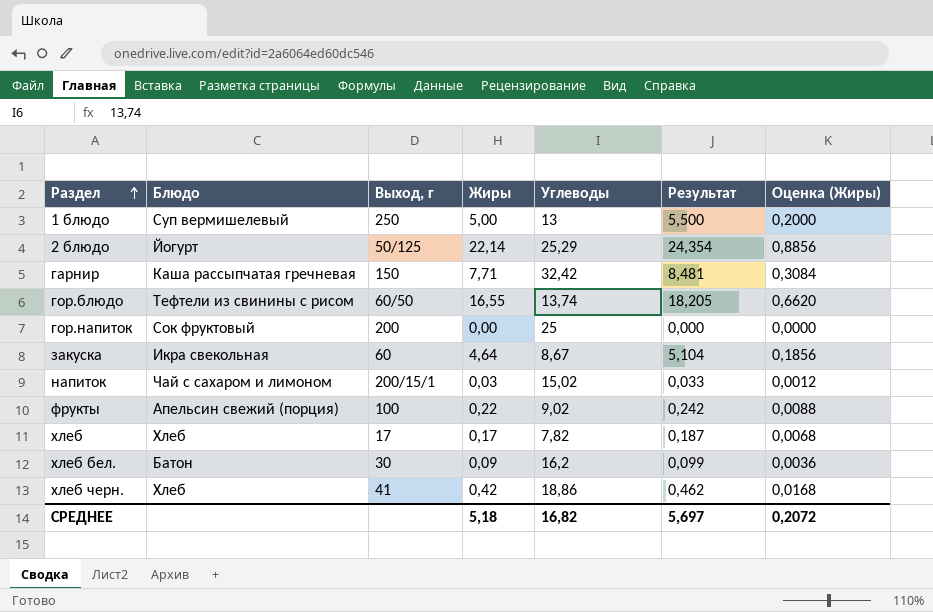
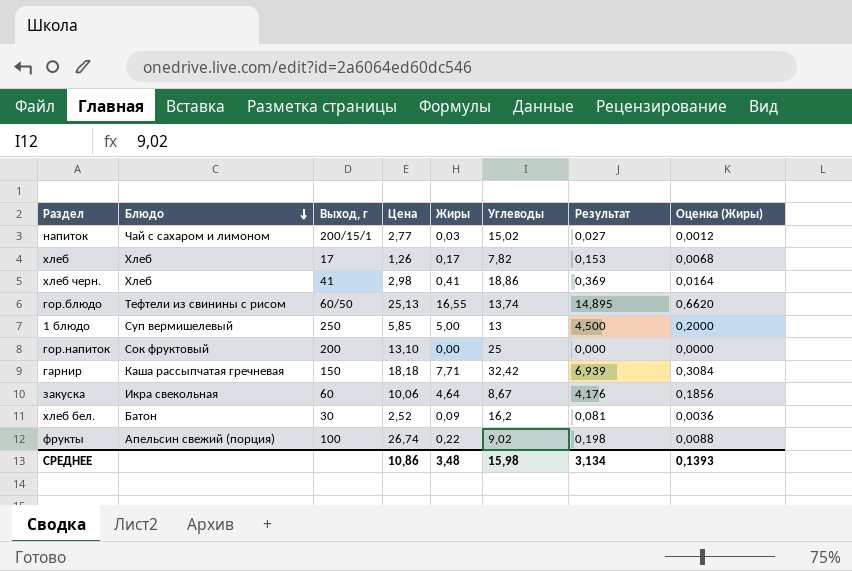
row order: Раздел ascending -> Блюдо descending
column Цена | position: none -> 4
column Результат | formula: [Жиры] * 1,1 -> [Жиры] * 0,9
row 2 блюдо: Йогурт | 50/125 | 22,14 | 25,29 | 24,354 | 0,8856 -> none
хлеб черн. | Жиры: 0,42 -> 0,41
хлеб черн. | Оценка (Жиры): 0,0168 -> 0,0164
СРЕДНЕЕ | Жиры: 5,18 -> 3,48
СРЕДНЕЕ | Углеводы: 16,82 -> 15,98
СРЕДНЕЕ | Результат: 5,697 -> 3,134
СРЕДНЕЕ | Оценка (Жиры): 0,2072 -> 0,1393

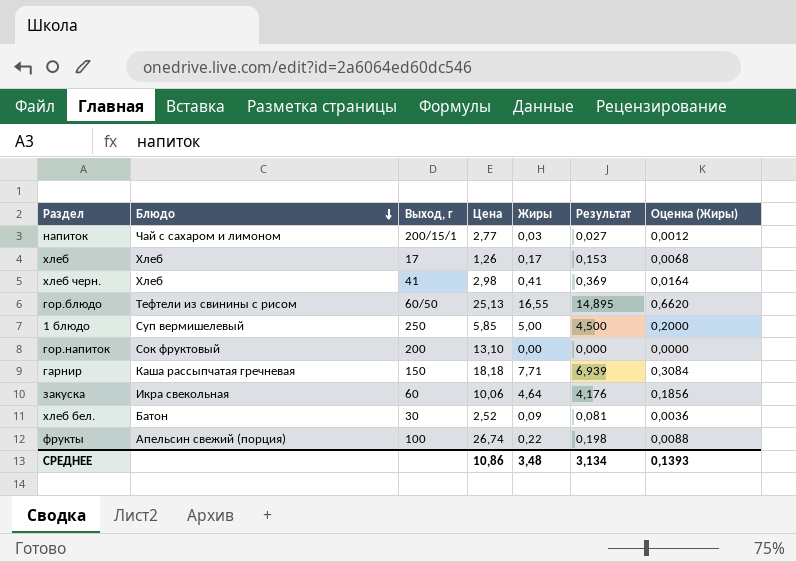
column Углеводы | position: 6 -> none

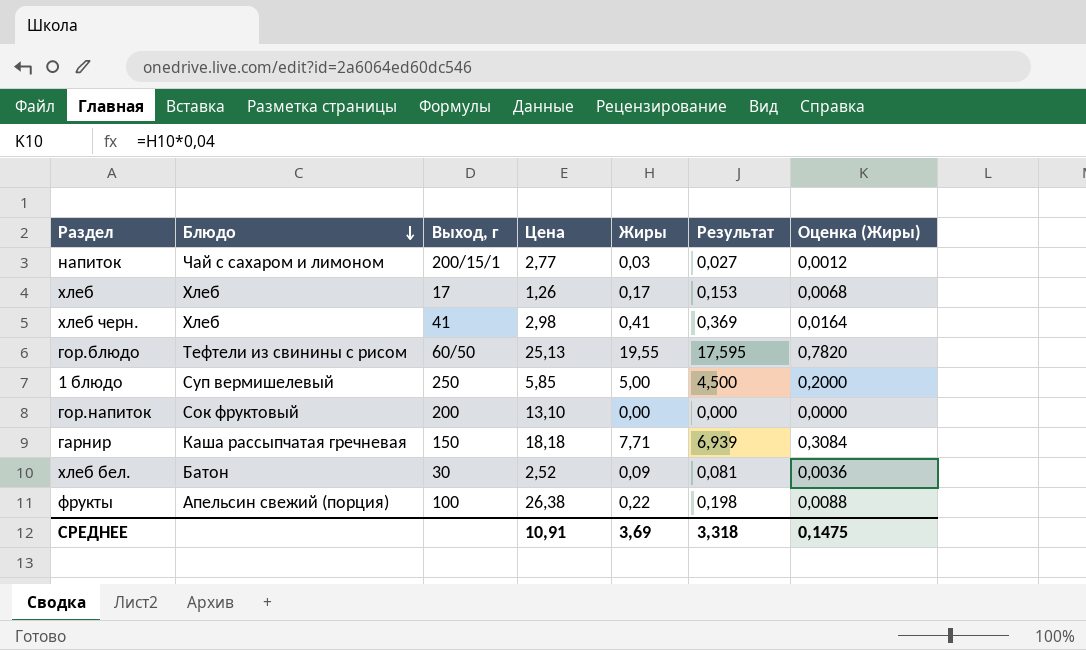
row закуска: Икра свекольная | 60 | 10,06 | 4,64 | 4,176 | 0,1856 -> none
гор.блюдо | Жиры: 16,55 -> 19,55
гор.блюдо | Результат: 14,895 -> 17,595
гор.блюдо | Оценка (Жиры): 0,6620 -> 0,7820
фрукты | Цена: 26,74 -> 26,38
СРЕДНЕЕ | Цена: 10,86 -> 10,91
СРЕДНЕЕ | Жиры: 3,48 -> 3,69
СРЕДНЕЕ | Результат: 3,134 -> 3,318
СРЕДНЕЕ | Оценка (Жиры): 0,1393 -> 0,1475

